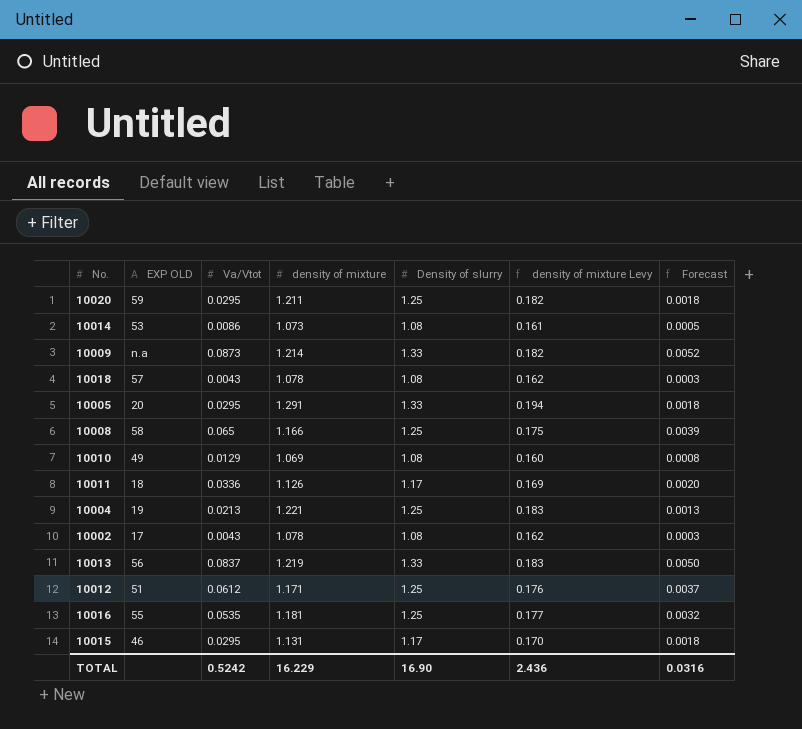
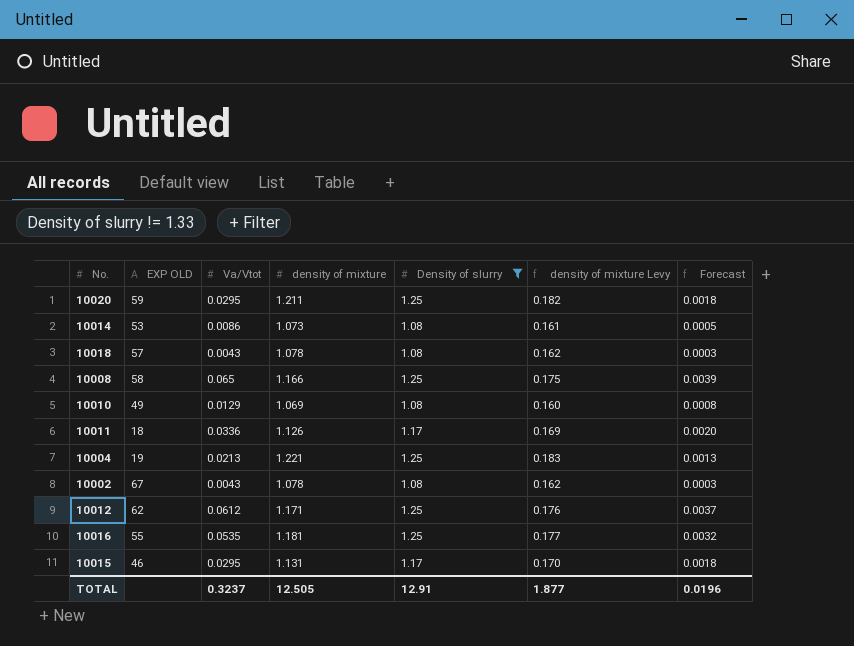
filter: none -> Density of slurry != 1.33
10002 | EXP OLD: 17 -> 67
10012 | EXP OLD: 51 -> 62
TOTAL | Va/Vtot: 0.5242 -> 0.3237
TOTAL | density of mixture: 16.229 -> 12.505
TOTAL | Density of slurry: 16.90 -> 12.91
TOTAL | density of mixture Levy: 2.436 -> 1.877
TOTAL | Forecast: 0.0316 -> 0.0196

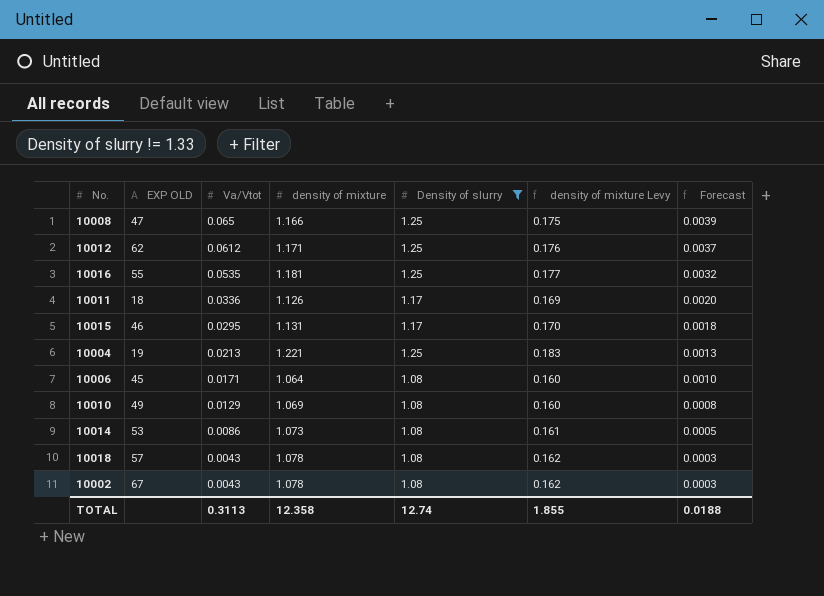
row order: none -> Va/Vtot descending
row 10020: 59 | 0.0295 | 1.211 | 1.25 | 0.182 | 0.0018 -> none
10008 | EXP OLD: 58 -> 47
row 10006: none -> 45 | 0.0171 | 1.064 | 1.08 | 0.160 | 0.0010
TOTAL | Va/Vtot: 0.3237 -> 0.3113
TOTAL | density of mixture: 12.505 -> 12.358
TOTAL | Density of slurry: 12.91 -> 12.74
TOTAL | density of mixture Levy: 1.877 -> 1.855
TOTAL | Forecast: 0.0196 -> 0.0188

